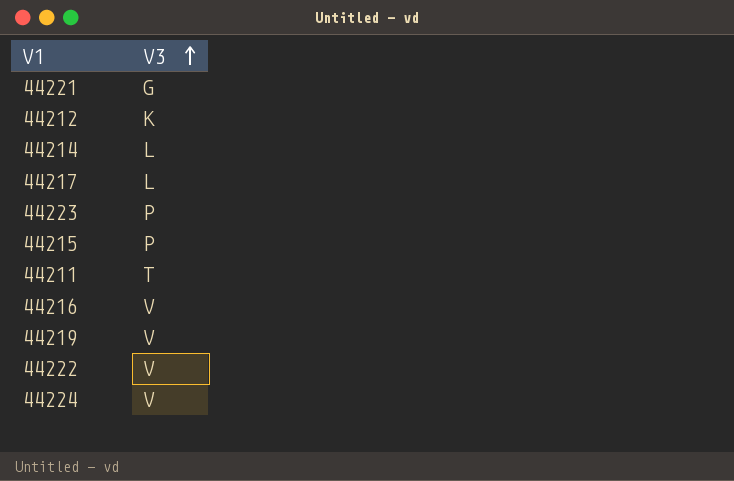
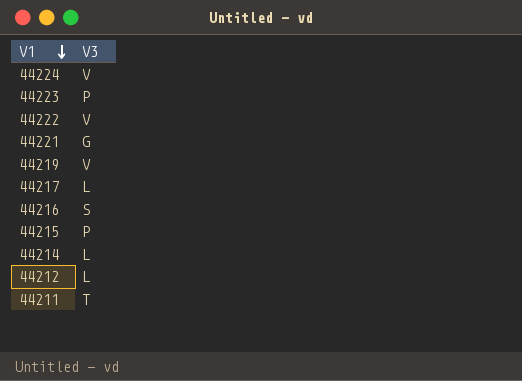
row order: V3 ascending -> V1 descending
44216 | V3: V -> S
44212 | V3: K -> L

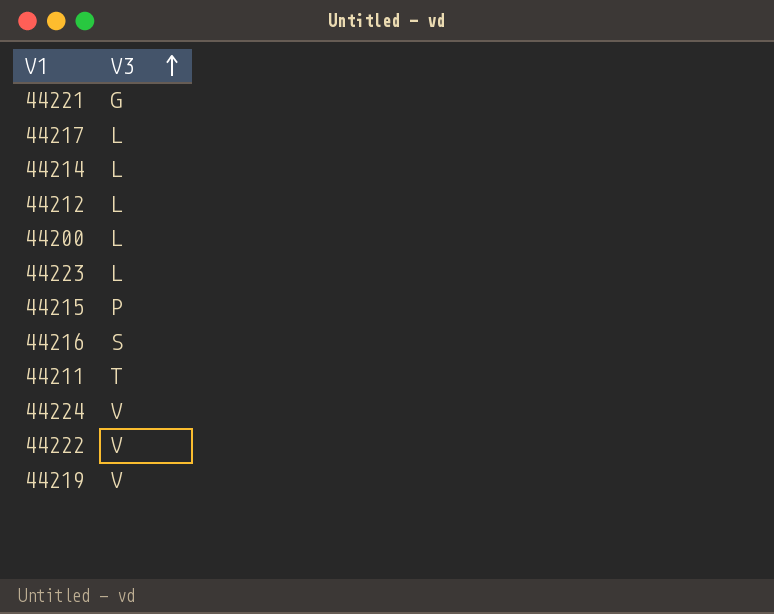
row order: V1 descending -> V3 ascending
row 44200: none -> L
44223 | V3: P -> L

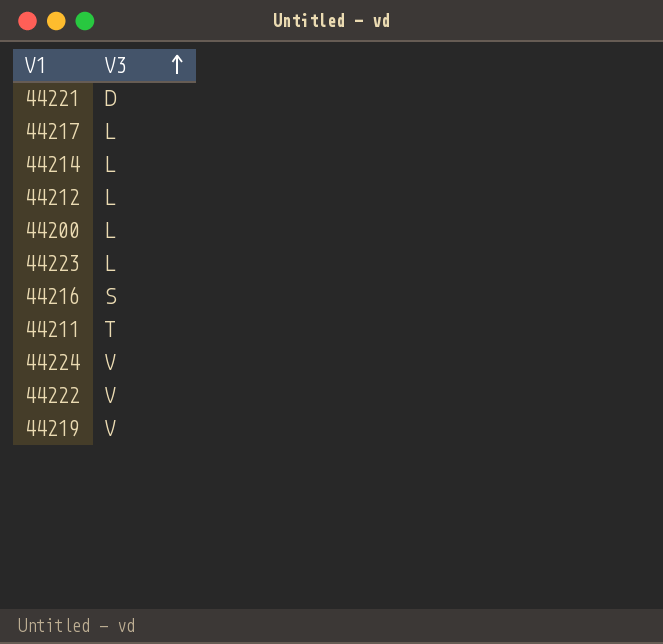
row 44215: P -> none
44221 | V3: G -> D

